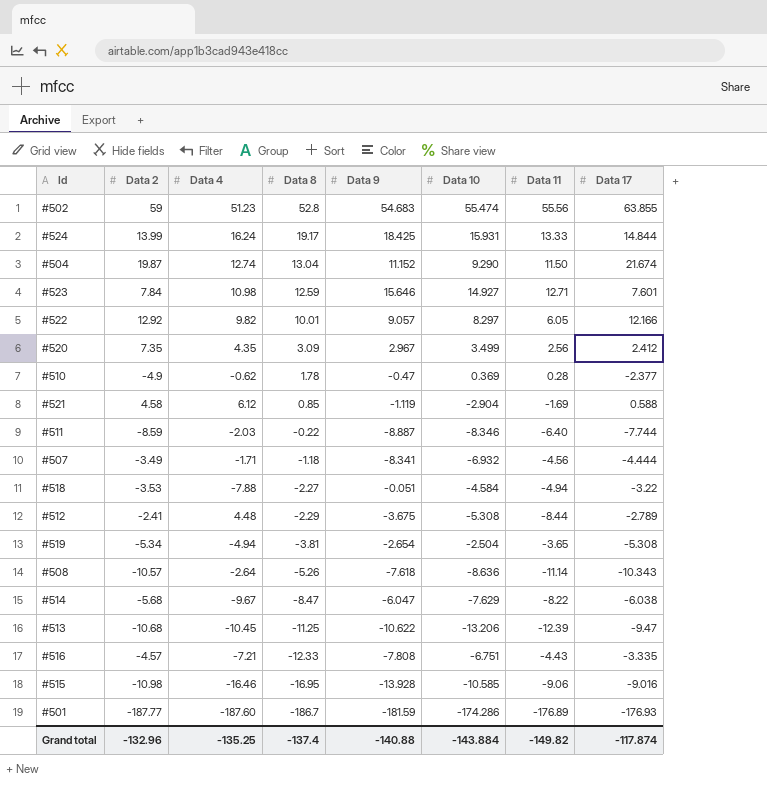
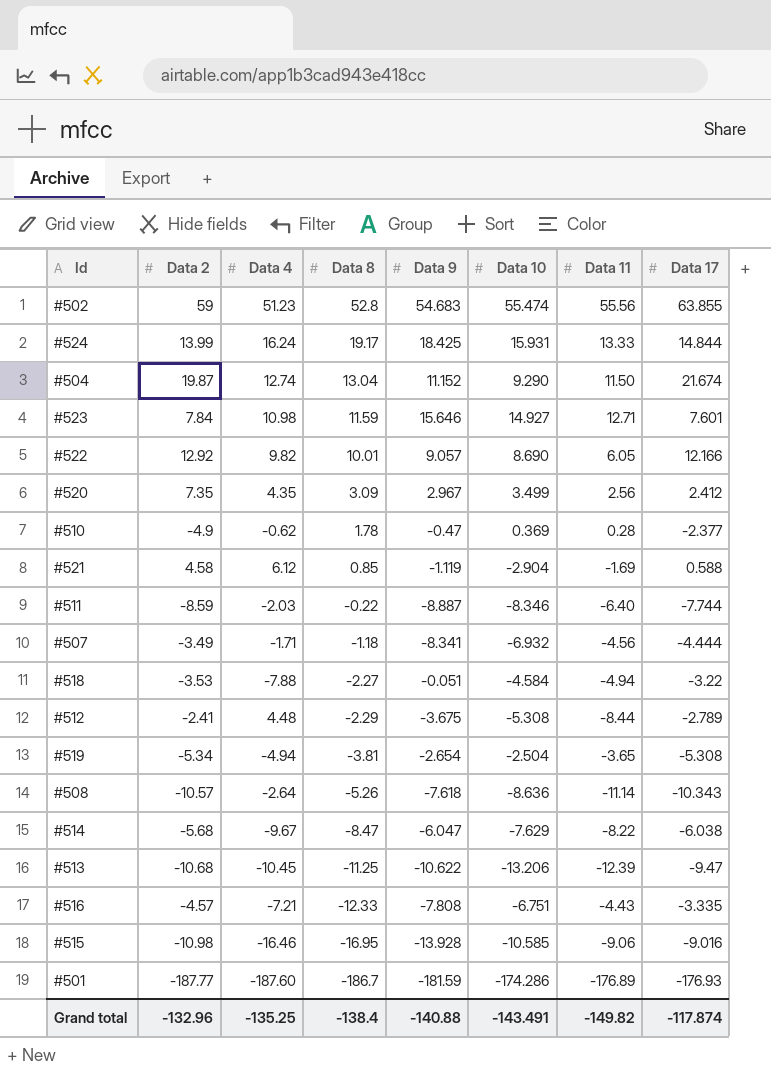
#523 | Data 8: 12.59 -> 11.59
#522 | Data 10: 8.297 -> 8.690
Grand total | Data 8: -137.4 -> -138.4
Grand total | Data 10: -143.884 -> -143.491

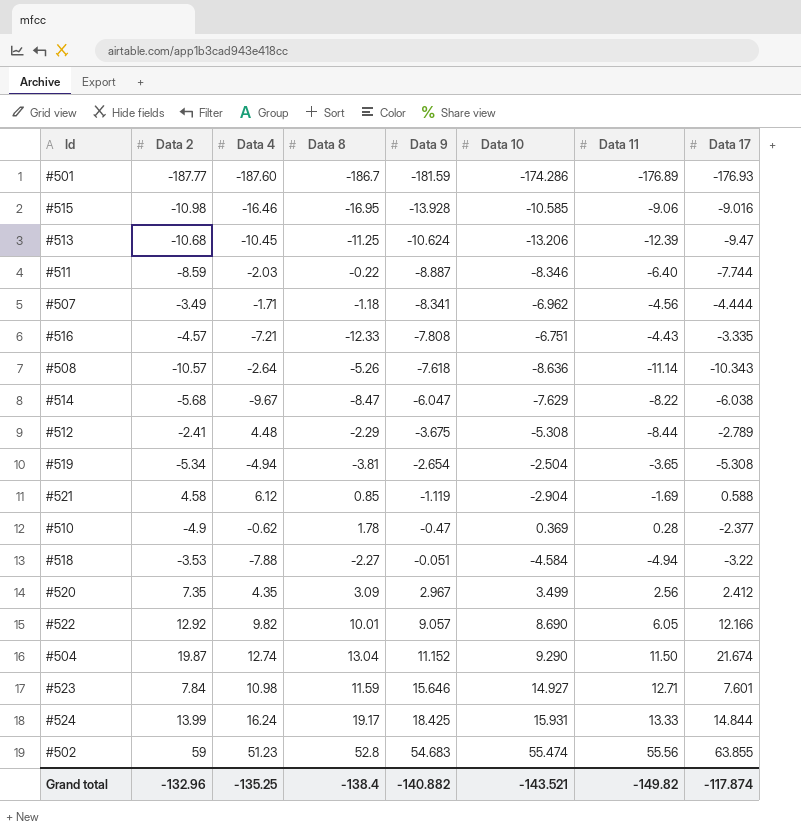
row order: Data 8 descending -> Data 9 ascending
#513 | Data 9: -10.622 -> -10.624
#507 | Data 10: -6.932 -> -6.962
Grand total | Data 9: -140.88 -> -140.882
Grand total | Data 10: -143.491 -> -143.521

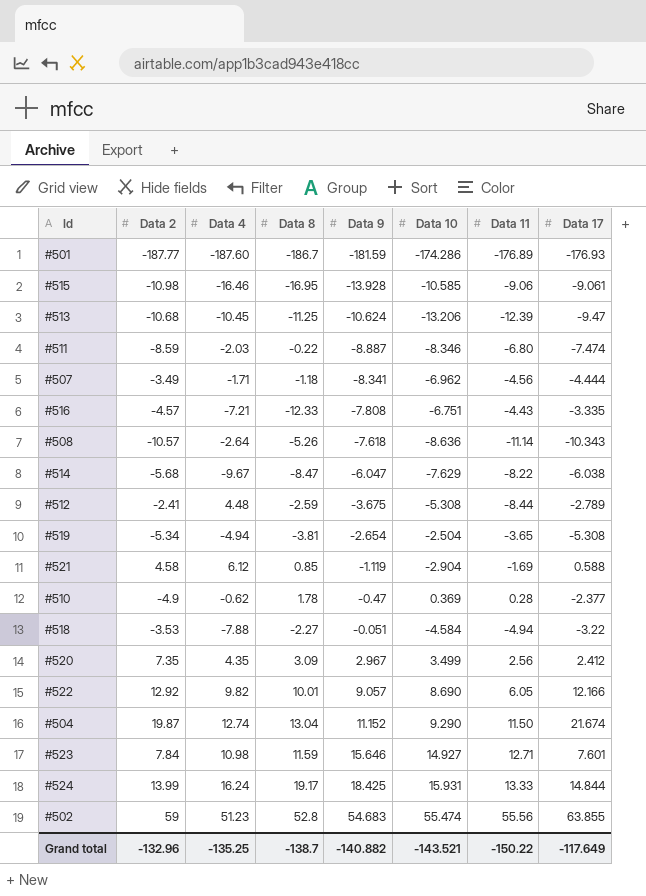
#515 | Data 17: -9.016 -> -9.061
#511 | Data 11: -6.40 -> -6.80
#511 | Data 17: -7.744 -> -7.474
#512 | Data 8: -2.29 -> -2.59
Grand total | Data 8: -138.4 -> -138.7
Grand total | Data 11: -149.82 -> -150.22
Grand total | Data 17: -117.874 -> -117.649

